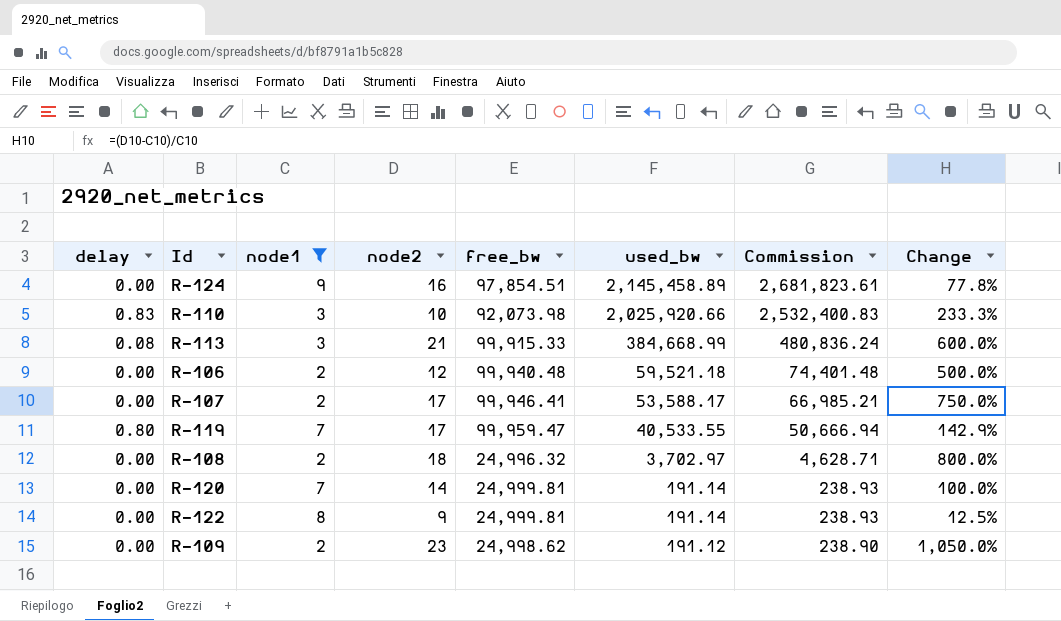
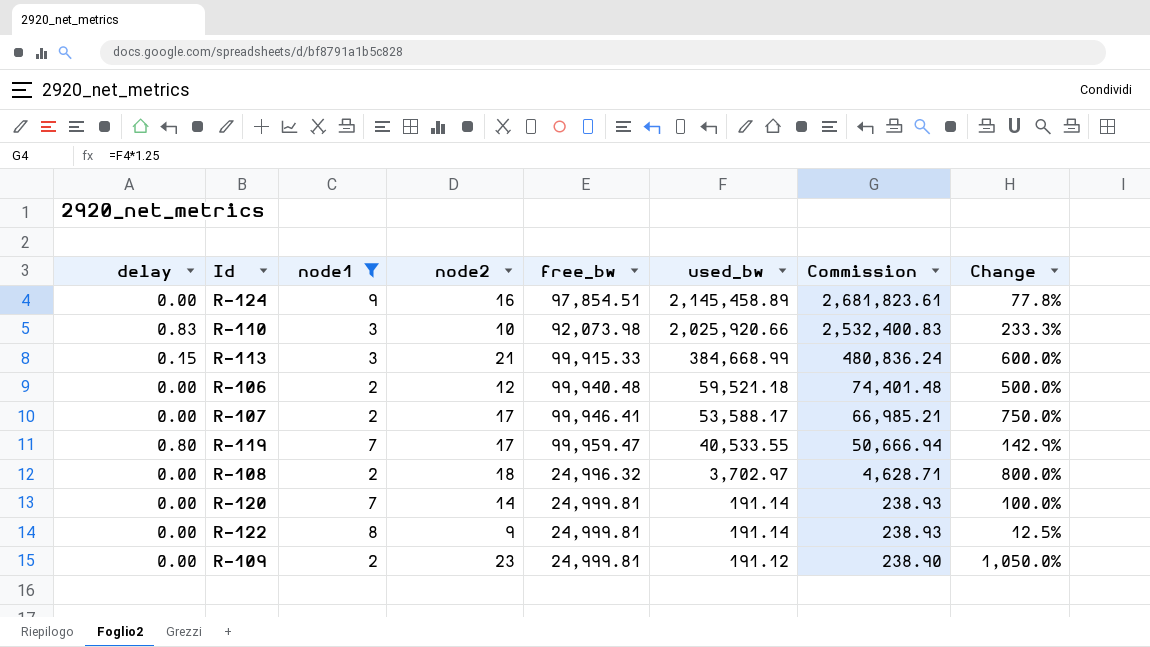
R-113 | delay: 0.08 -> 0.15
R-109 | free_bw: 24,998.62 -> 24,999.81

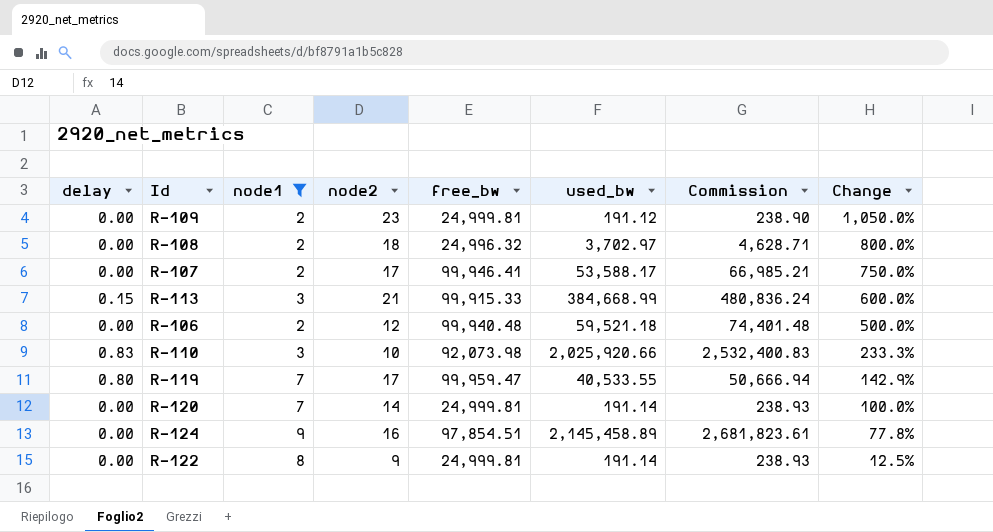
row order: used_bw descending -> Change descending

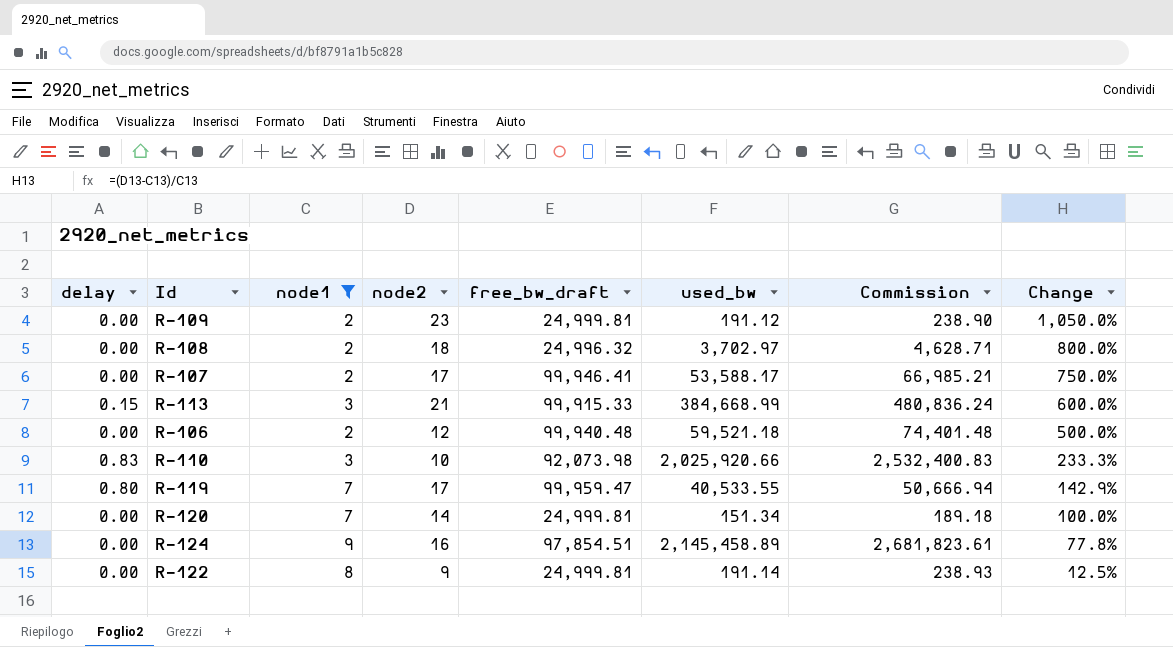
column name: free_bw -> free_bw_draft
R-120 | used_bw: 191.14 -> 151.34
R-120 | Commission: 238.93 -> 189.18

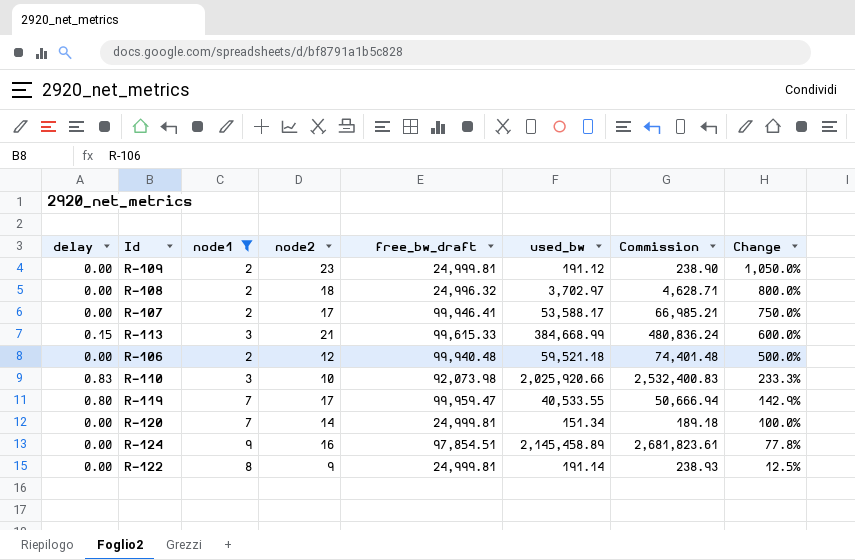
R-113 | free_bw_draft: 99,915.33 -> 99,615.33

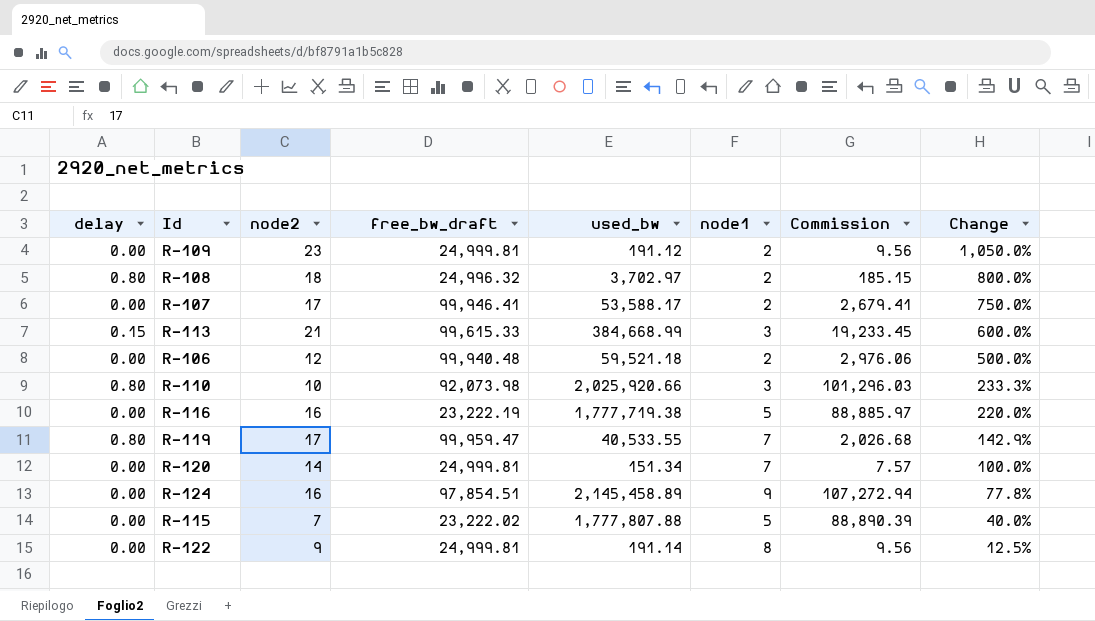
filter: node1 != 5 -> none
column node1 | position: 3 -> 6
column Commission | formula: [used_bw] * 1.25 -> [used_bw] * 0.05
R-108 | delay: 0.00 -> 0.80
R-110 | delay: 0.83 -> 0.80

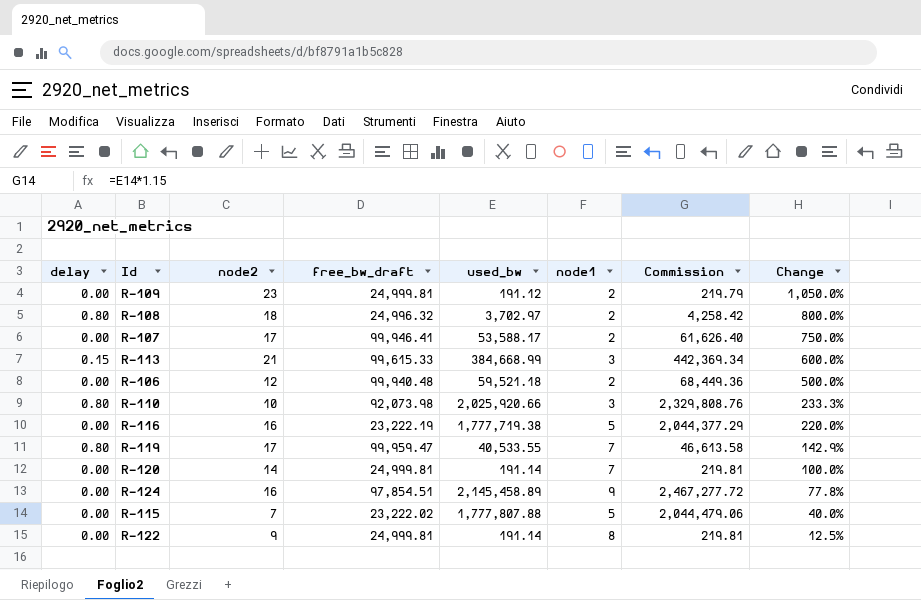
column Commission | formula: [used_bw] * 0.05 -> [used_bw] * 1.15
R-120 | used_bw: 151.34 -> 191.14

